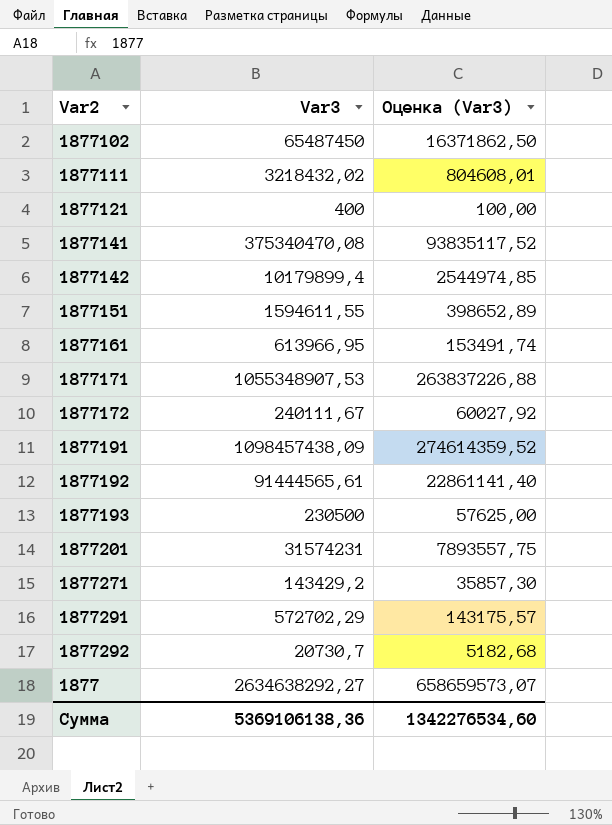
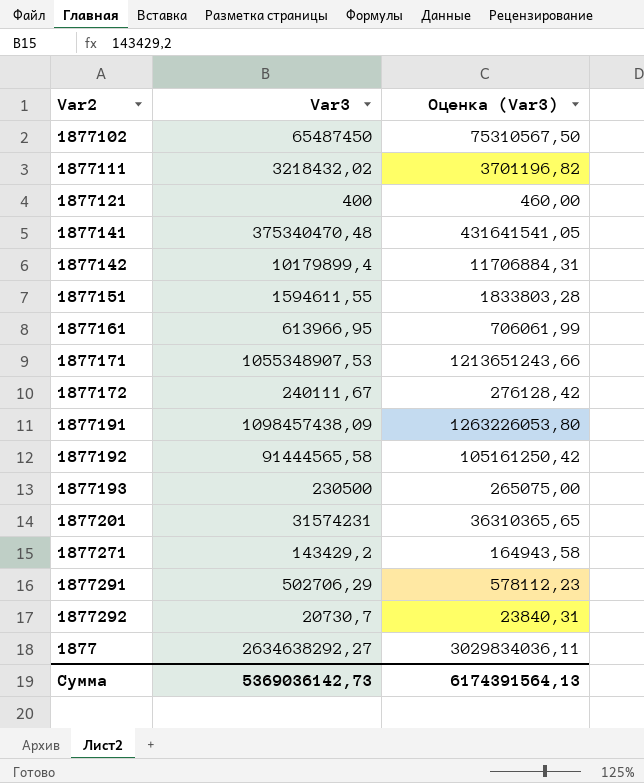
column Оценка (Var3) | formula: [Var3] * 0,25 -> [Var3] * 1,15
1877141 | Var3: 375340470,08 -> 375340470,48
1877192 | Var3: 91444565,61 -> 91444565,58
1877291 | Var3: 572702,29 -> 502706,29
Сумма | Var3: 5369106138,36 -> 5369036142,73
Сумма | Оценка (Var3): 1342276534,60 -> 6174391564,13

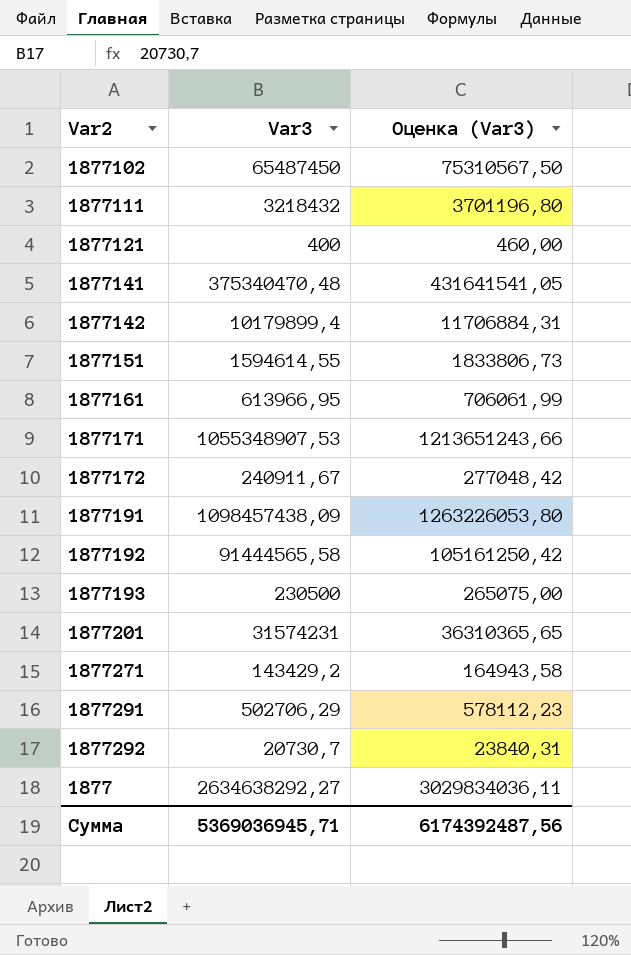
1877111 | Var3: 3218432,02 -> 3218432
1877111 | Оценка (Var3): 3701196,82 -> 3701196,80
1877151 | Var3: 1594611,55 -> 1594614,55
1877151 | Оценка (Var3): 1833803,28 -> 1833806,73
1877172 | Var3: 240111,67 -> 240911,67
1877172 | Оценка (Var3): 276128,42 -> 277048,42
Сумма | Var3: 5369036142,73 -> 5369036945,71
Сумма | Оценка (Var3): 6174391564,13 -> 6174392487,56

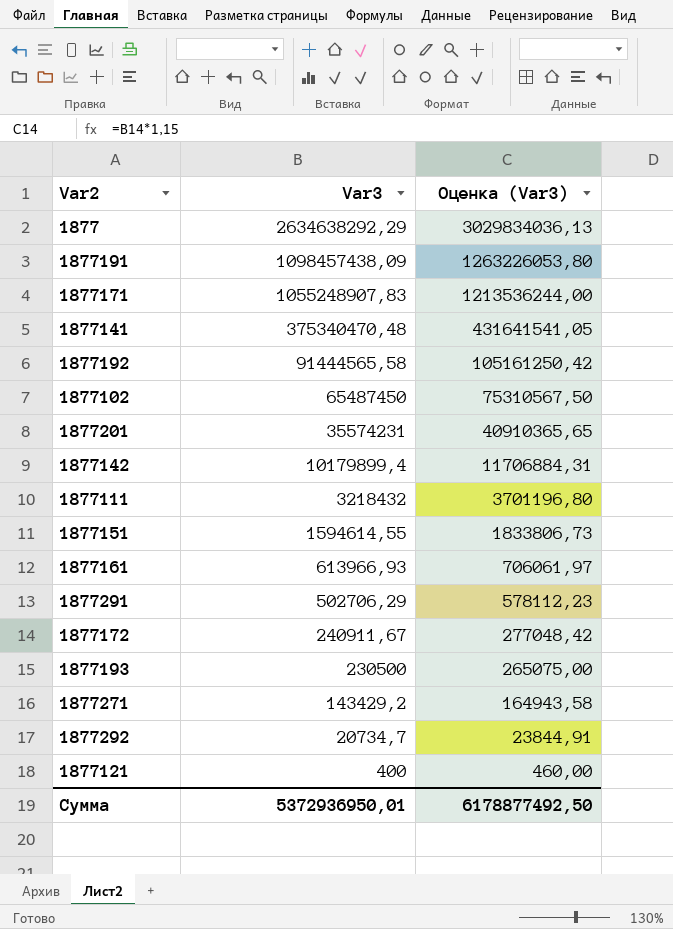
row order: none -> Var3 descending
1877 | Var3: 2634638292,27 -> 2634638292,29
1877 | Оценка (Var3): 3029834036,11 -> 3029834036,13
1877171 | Var3: 1055348907,53 -> 1055248907,83
1877171 | Оценка (Var3): 1213651243,66 -> 1213536244,00
1877201 | Var3: 31574231 -> 35574231
1877201 | Оценка (Var3): 36310365,65 -> 40910365,65
1877161 | Var3: 613966,95 -> 613966,93
1877161 | Оценка (Var3): 706061,99 -> 706061,97
1877292 | Var3: 20730,7 -> 20734,7
1877292 | Оценка (Var3): 23840,31 -> 23844,91
Сумма | Var3: 5369036945,71 -> 5372936950,01
Сумма | Оценка (Var3): 6174392487,56 -> 6178877492,50

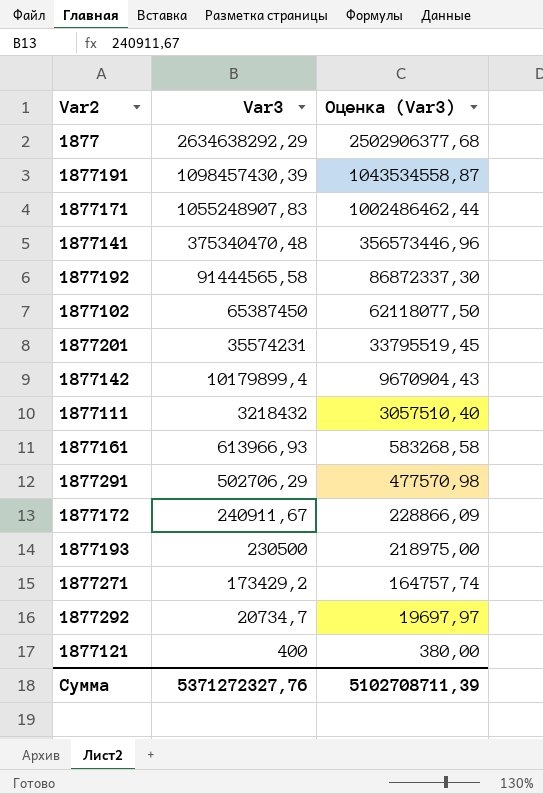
column Оценка (Var3) | formula: [Var3] * 1,15 -> [Var3] * 0,95
row 1877151: 1594614,55 | 1833806,73 -> none
1877191 | Var3: 1098457438,09 -> 1098457430,39
1877102 | Var3: 65487450 -> 65387450
1877271 | Var3: 143429,2 -> 173429,2
Сумма | Var3: 5372936950,01 -> 5371272327,76
Сумма | Оценка (Var3): 6178877492,50 -> 5102708711,39

